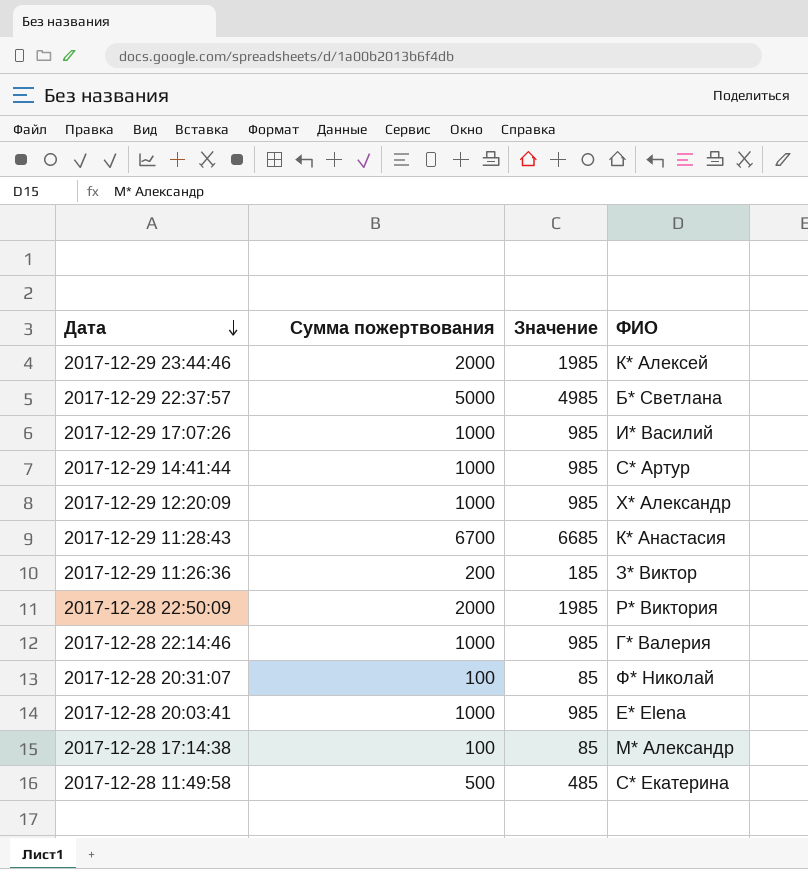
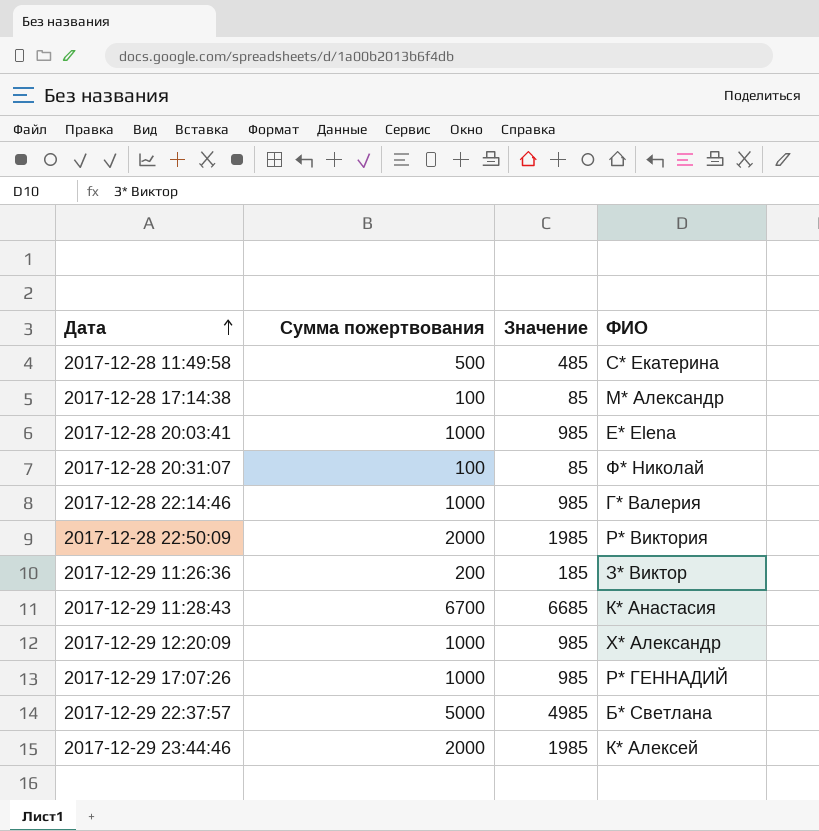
row order: Дата descending -> Дата ascending
row 2017-12-29 14:41:44: 1000 | 985 | С* Артур -> none
2017-12-29 17:07:26 | ФИО: И* Василий -> Р* ГЕННАДИЙ

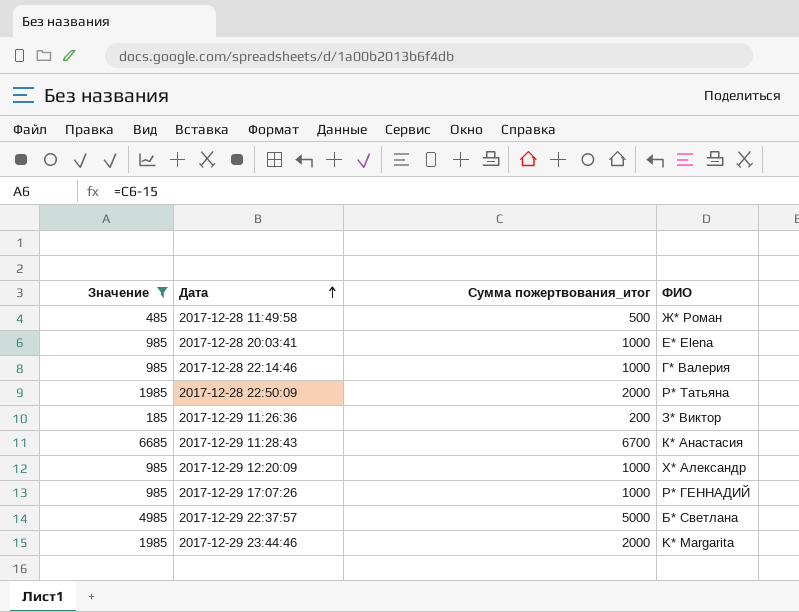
filter: none -> Значение != 85
column Значение | position: 3 -> 1
column name: Сумма пожертвования -> Сумма пожертвования_итог
2017-12-28 11:49:58 | ФИО: С* Екатерина -> Ж* Роман
2017-12-28 22:50:09 | ФИО: Р* Виктория -> Р* Татьяна
2017-12-29 23:44:46 | ФИО: К* Алексей -> K* Margarita

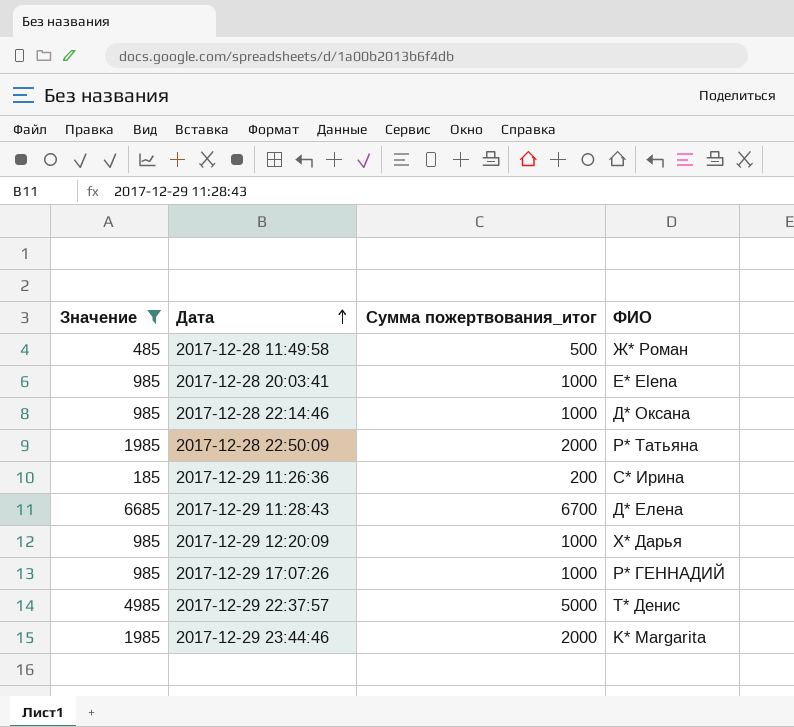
2017-12-28 22:14:46 | ФИО: Г* Валерия -> Д* Оксана
2017-12-29 11:26:36 | ФИО: З* Виктор -> С* Ирина
2017-12-29 11:28:43 | ФИО: К* Анастасия -> Д* Елена
2017-12-29 12:20:09 | ФИО: Х* Александр -> Х* Дарья
2017-12-29 22:37:57 | ФИО: Б* Светлана -> Т* Денис

